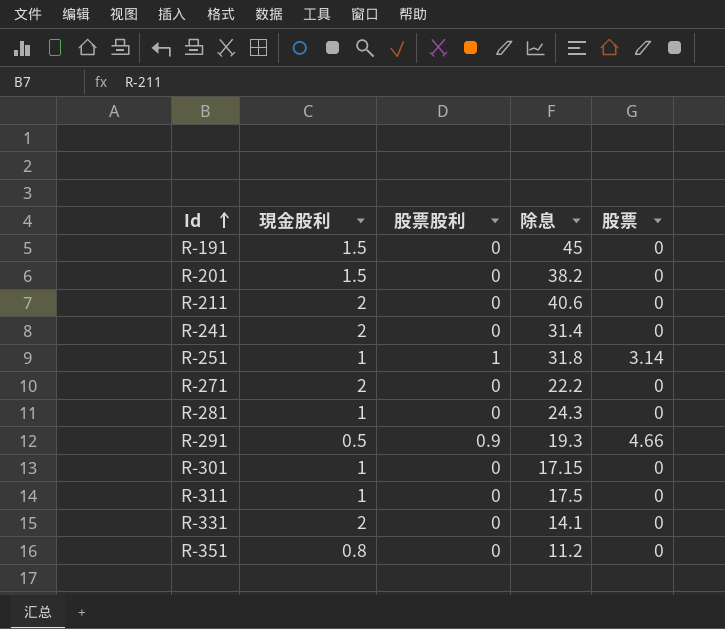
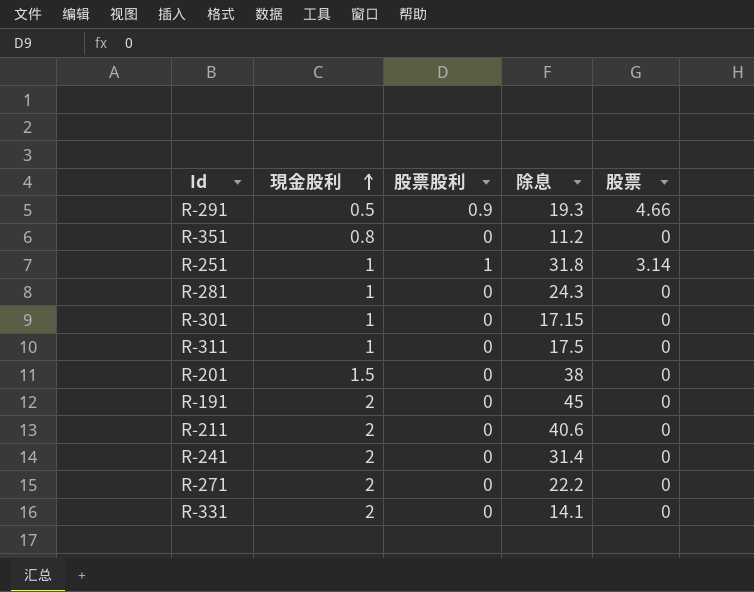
row order: Id ascending -> 現金股利 ascending
R-201 | 除息: 38.2 -> 38
R-191 | 現金股利: 1.5 -> 2

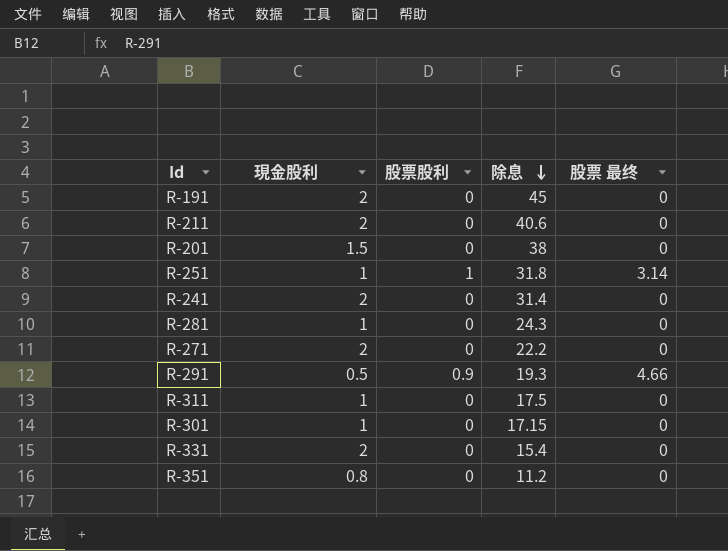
row order: 現金股利 ascending -> 除息 descending
column name: 股票 -> 股票 最终
R-331 | 除息: 14.1 -> 15.4

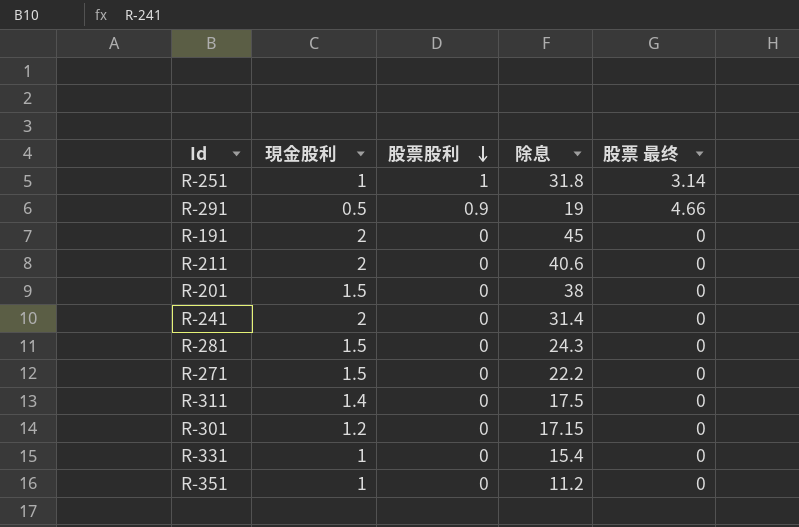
row order: 除息 descending -> 股票股利 descending
R-291 | 除息: 19.3 -> 19
R-281 | 現金股利: 1 -> 1.5
R-271 | 現金股利: 2 -> 1.5
R-311 | 現金股利: 1 -> 1.4
R-301 | 現金股利: 1 -> 1.2
R-331 | 現金股利: 2 -> 1
R-351 | 現金股利: 0.8 -> 1

